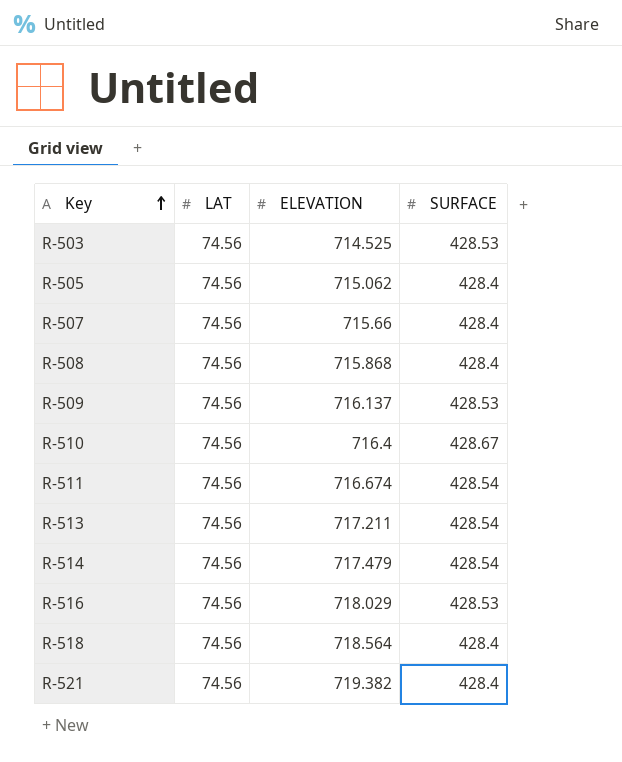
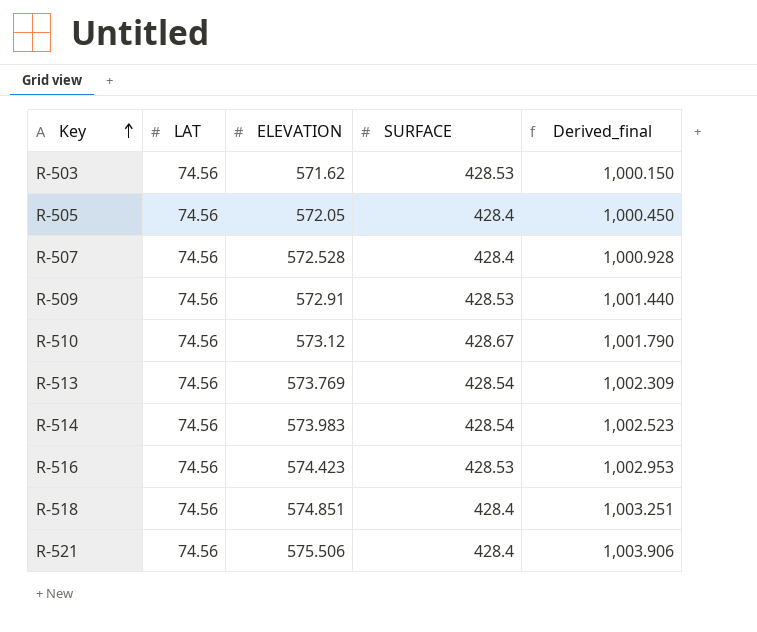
column Derived_final | formula: none -> [ELEVATION] + [SURFACE]
row R-508: 74.56 | 715.868 | 428.4 -> none
row R-511: 74.56 | 716.674 | 428.54 -> none
R-503 | ELEVATION: 714.525 -> 571.62
R-505 | ELEVATION: 715.062 -> 572.05
R-507 | ELEVATION: 715.66 -> 572.528
R-509 | ELEVATION: 716.137 -> 572.91
R-510 | ELEVATION: 716.4 -> 573.12
R-513 | ELEVATION: 717.211 -> 573.769
R-514 | ELEVATION: 717.479 -> 573.983
R-516 | ELEVATION: 718.029 -> 574.423
R-518 | ELEVATION: 718.564 -> 574.851
R-521 | ELEVATION: 719.382 -> 575.506

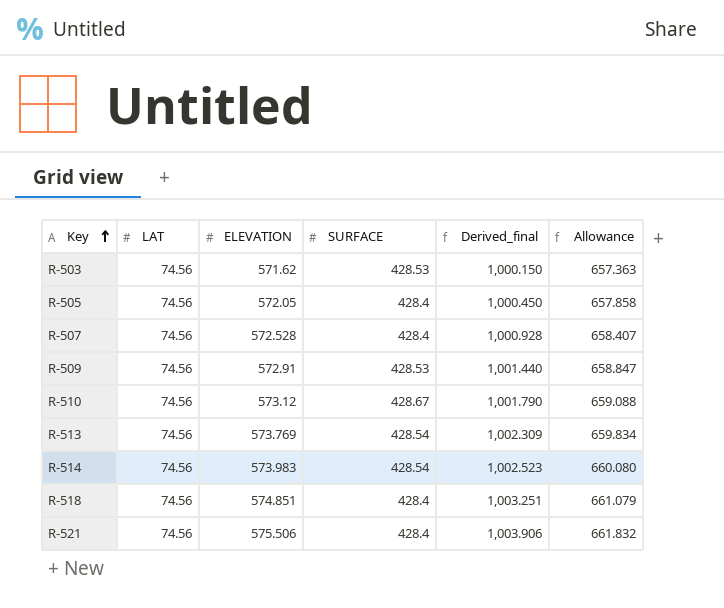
column Allowance | formula: none -> [ELEVATION] * 1.15
row R-516: 74.56 | 574.423 | 428.53 | 1,002.953 -> none

